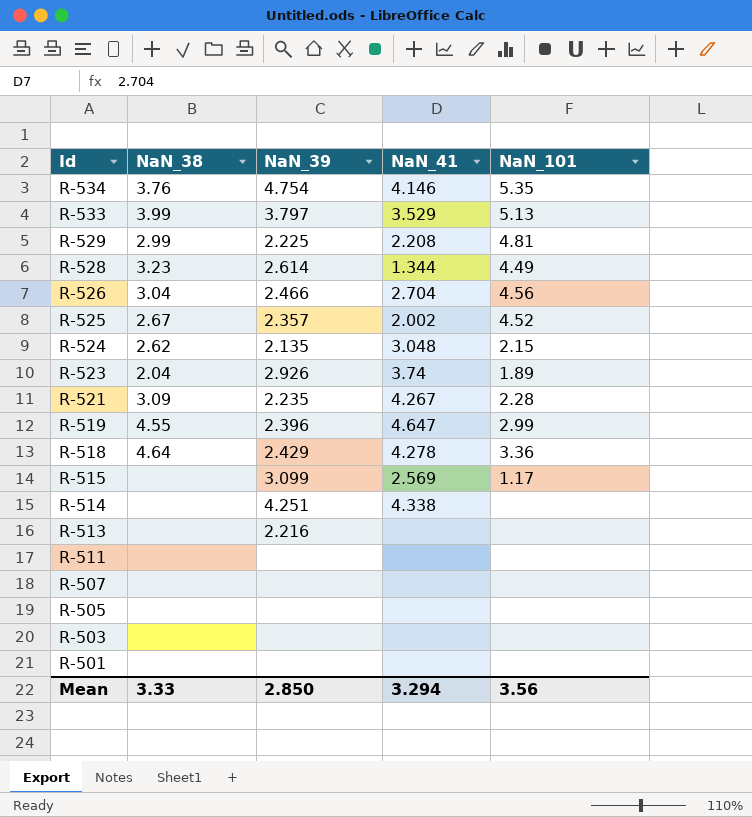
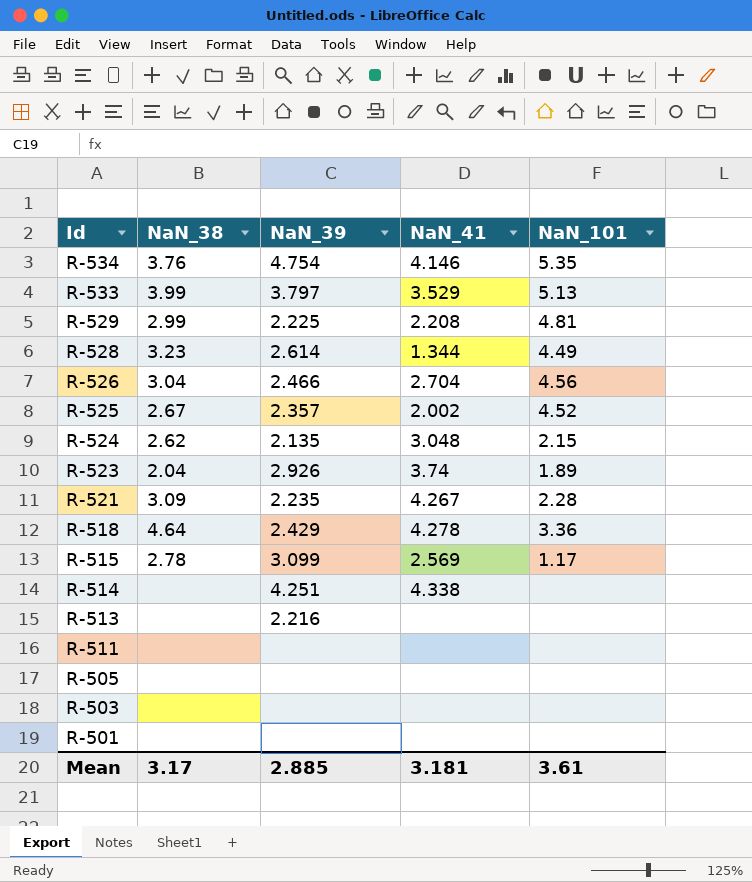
row R-519: 4.55 | 2.396 | 4.647 | 2.99 -> none
row R-507: none | none | none | none -> none
R-515 | NaN_38: none -> 2.78
Mean | NaN_38: 3.33 -> 3.17
Mean | NaN_39: 2.850 -> 2.885
Mean | NaN_41: 3.294 -> 3.181
Mean | NaN_101: 3.56 -> 3.61

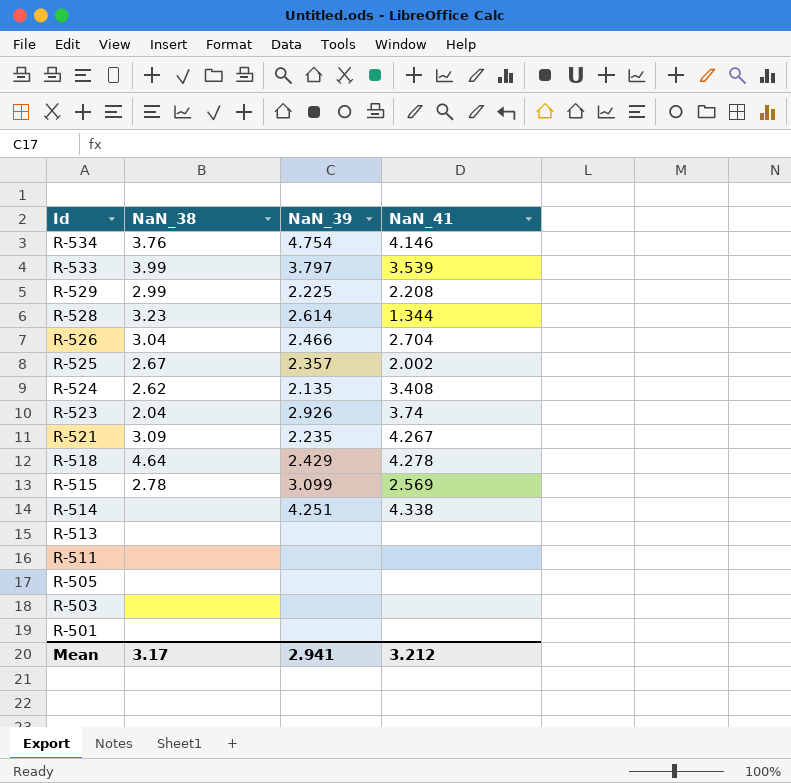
column NaN_101 | position: 5 -> none
R-533 | NaN_41: 3.529 -> 3.539
R-524 | NaN_41: 3.048 -> 3.408
R-513 | NaN_39: 2.216 -> none
Mean | NaN_39: 2.885 -> 2.941
Mean | NaN_41: 3.181 -> 3.212

